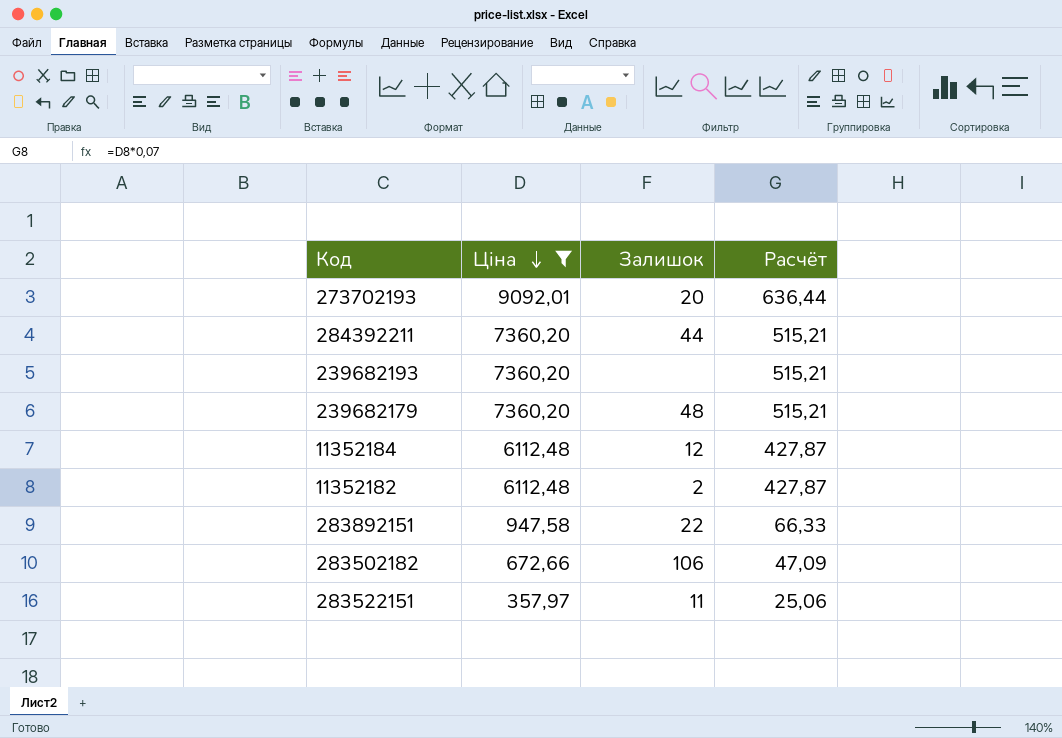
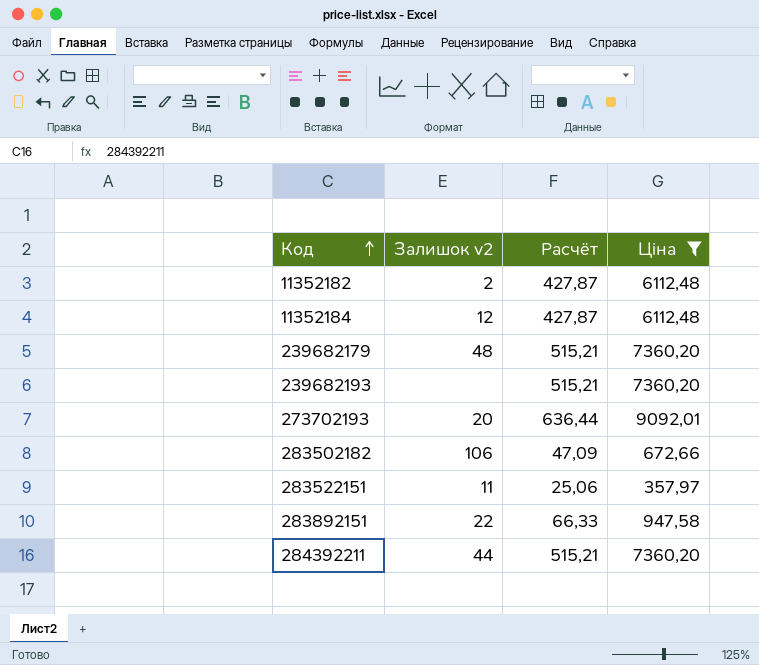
row order: Ціна descending -> Код ascending
column name: Залишок -> Залишок v2
column Ціна | position: 2 -> 4

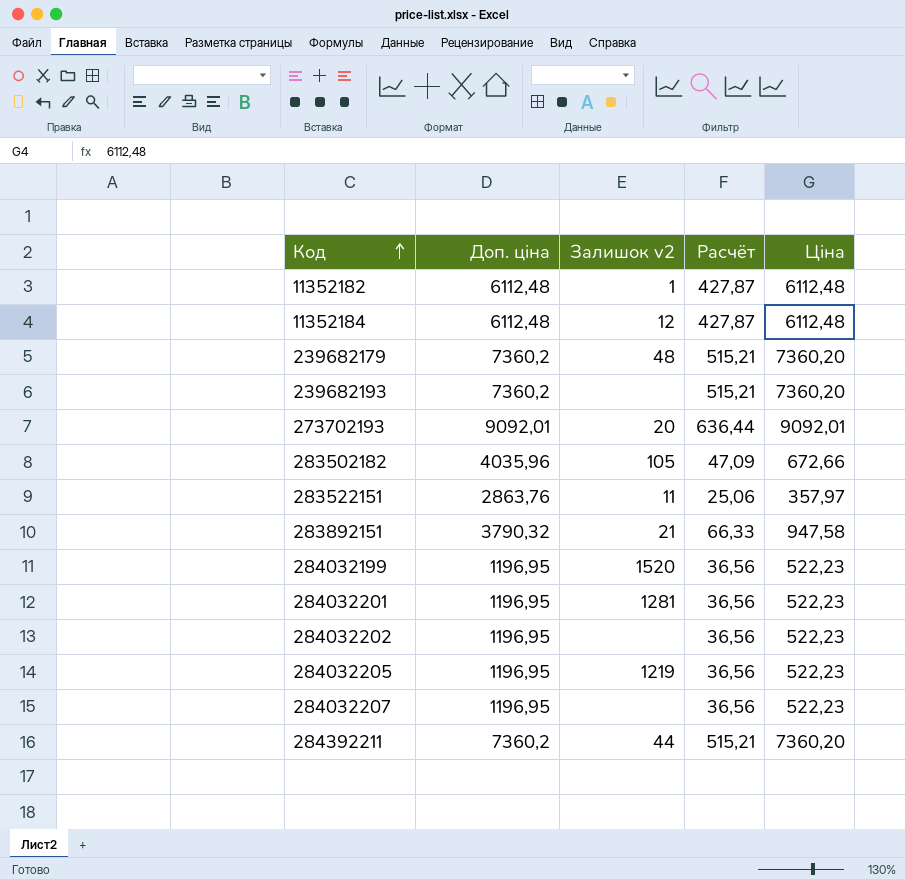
filter: Ціна != 522,23 -> none
column Доп. ціна | position: none -> 2
11352182 | Залишок v2: 2 -> 1
283502182 | Залишок v2: 106 -> 105
283892151 | Залишок v2: 22 -> 21

